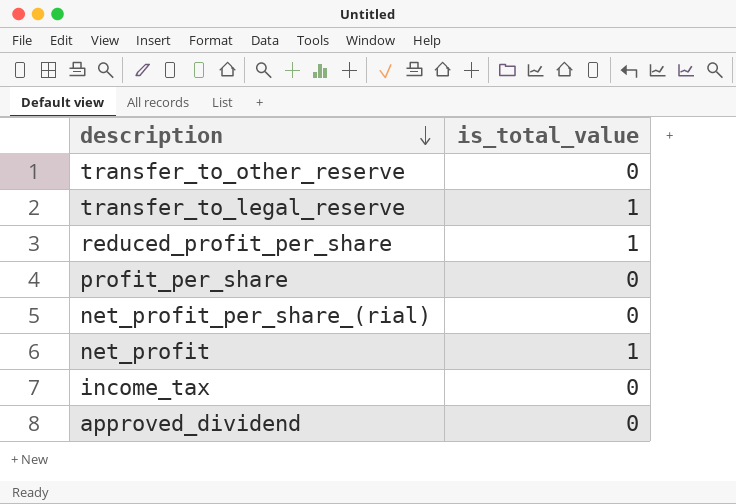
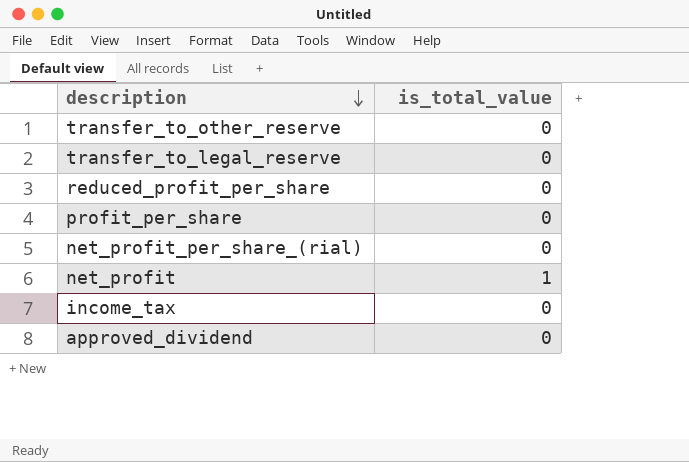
transfer_to_legal_reserve | is_total_value: 1 -> 0
reduced_profit_per_share | is_total_value: 1 -> 0

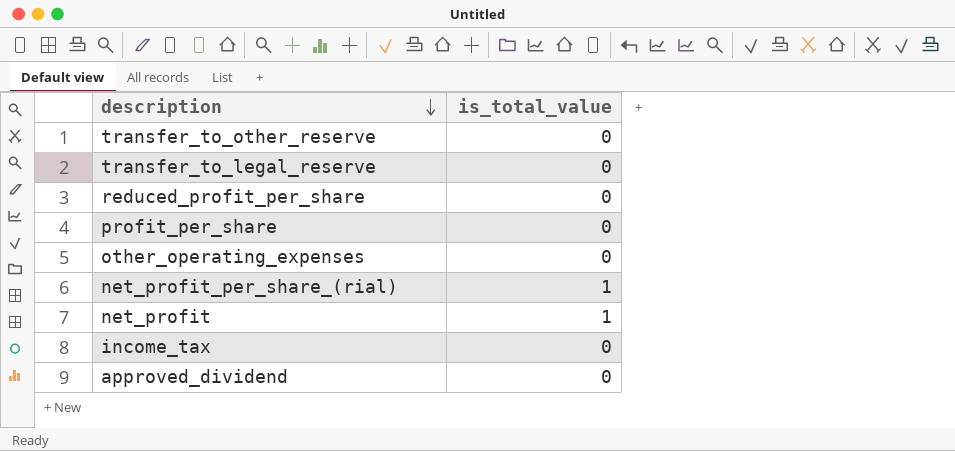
row other_operating_expenses: none -> 0
net_profit_per_share_(rial) | is_total_value: 0 -> 1

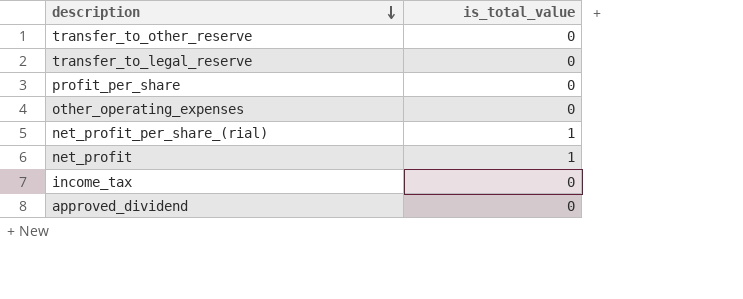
row reduced_profit_per_share: 0 -> none

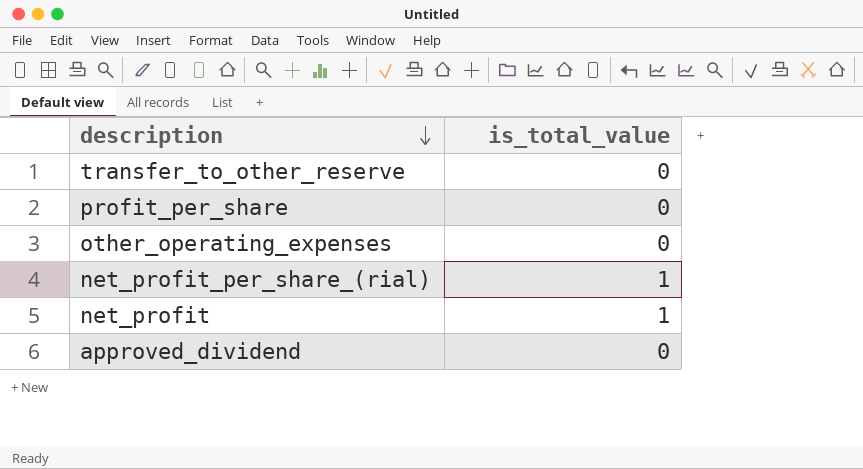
row transfer_to_legal_reserve: 0 -> none
row income_tax: 0 -> none

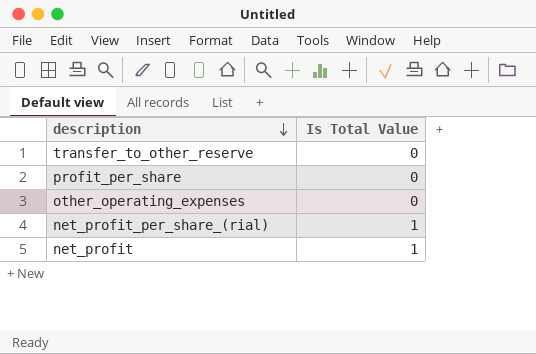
column name: is_total_value -> Is Total Value
row approved_dividend: 0 -> none

